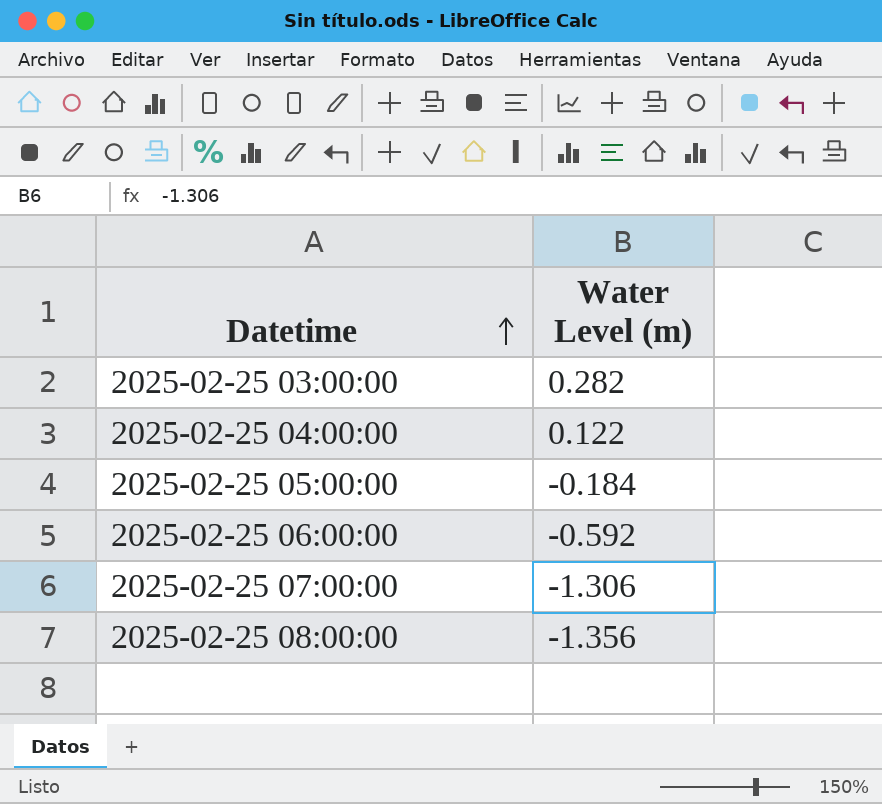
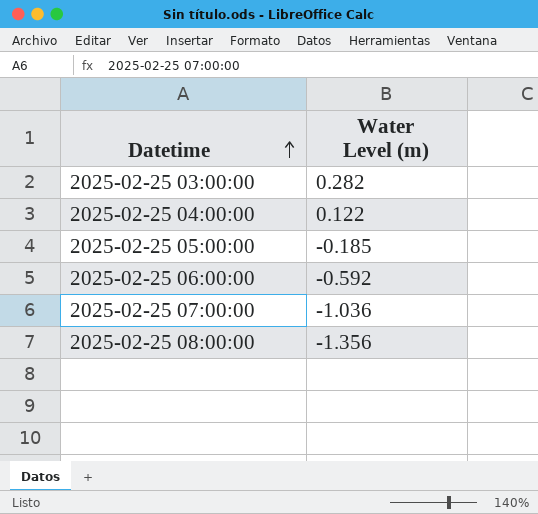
2025-02-25 05:00:00 | Water Level (m): -0.184 -> -0.185
2025-02-25 07:00:00 | Water Level (m): -1.306 -> -1.036

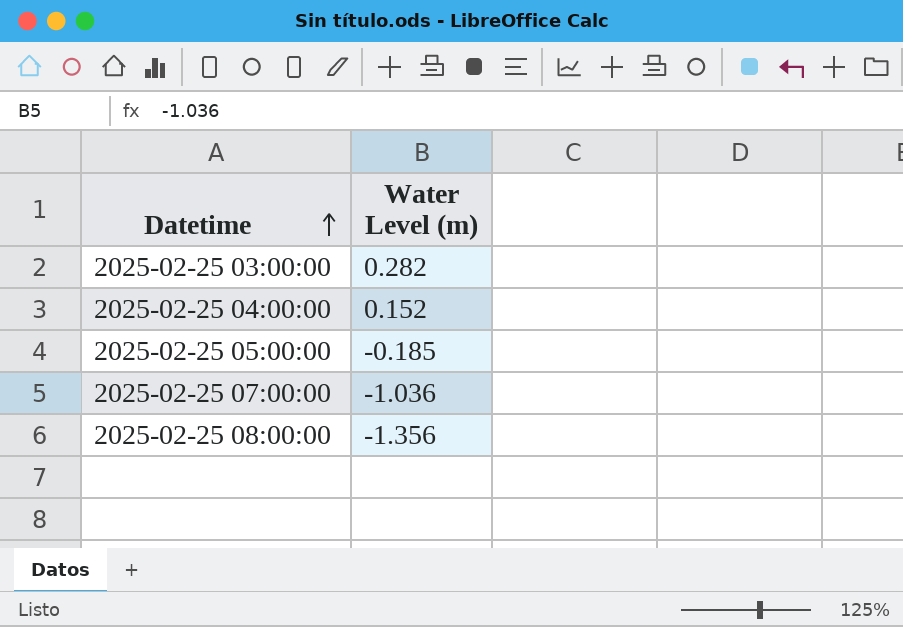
row 2025-02-25 06:00:00: -0.592 -> none
2025-02-25 04:00:00 | Water Level (m): 0.122 -> 0.152

